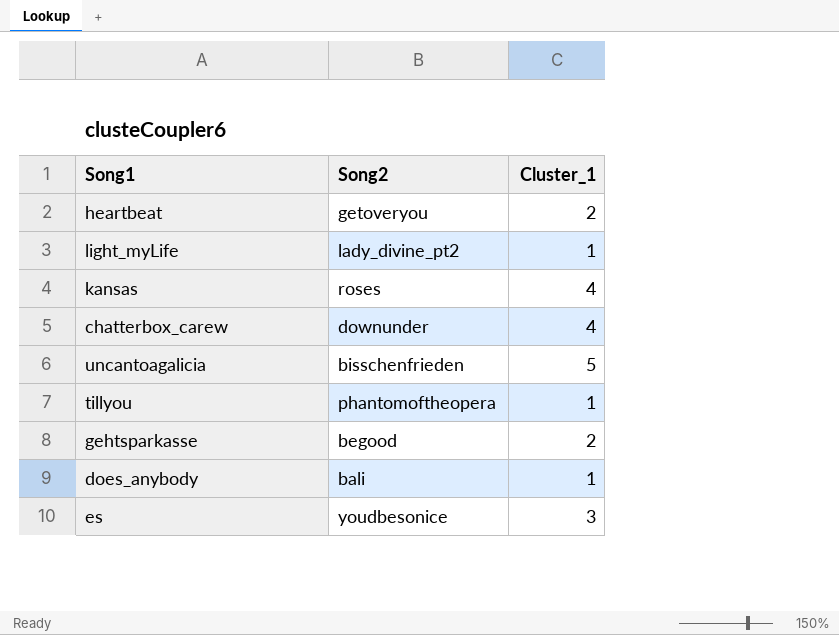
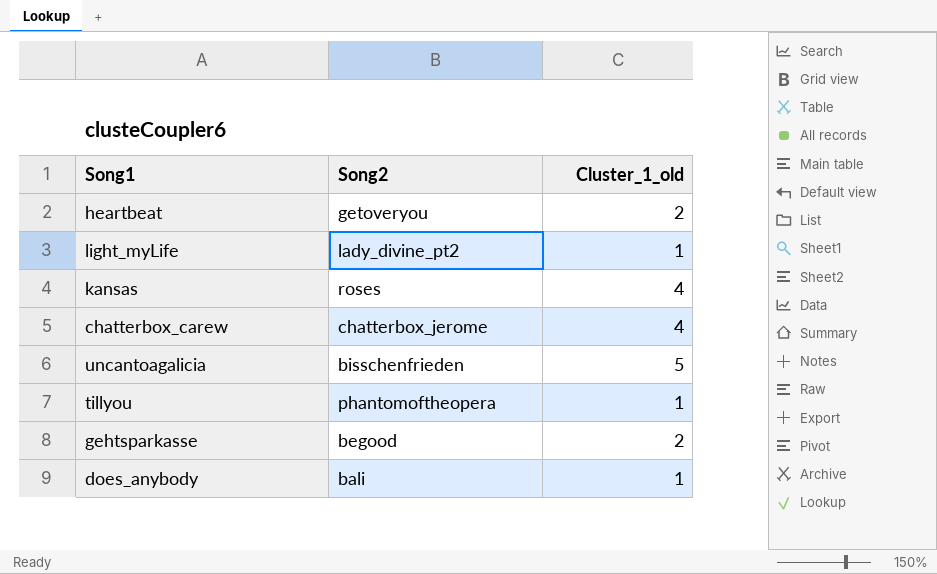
column name: Cluster_1 -> Cluster_1_old
row es: youdbesonice | 3 -> none
chatterbox_carew | Song2: downunder -> chatterbox_jerome

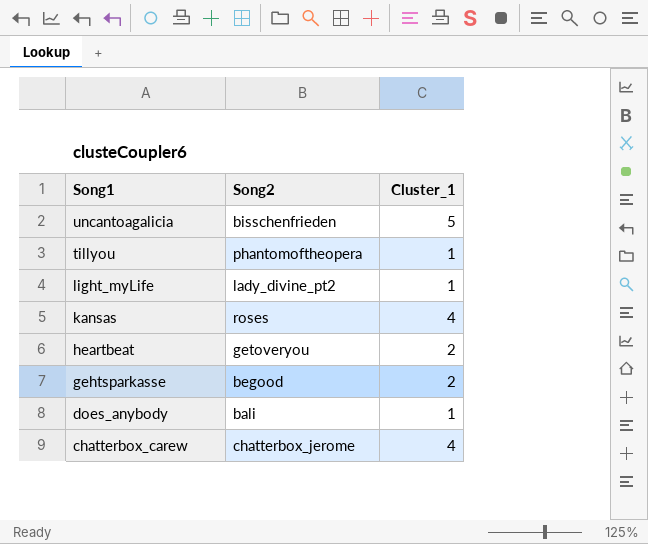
row order: none -> Song1 descending
column name: Cluster_1_old -> Cluster_1

